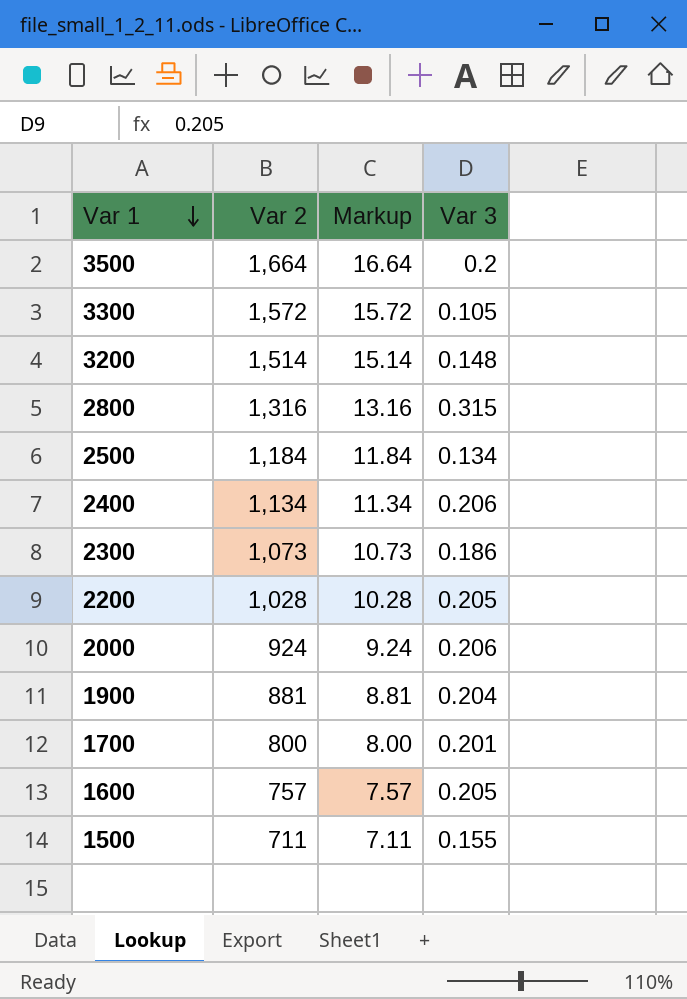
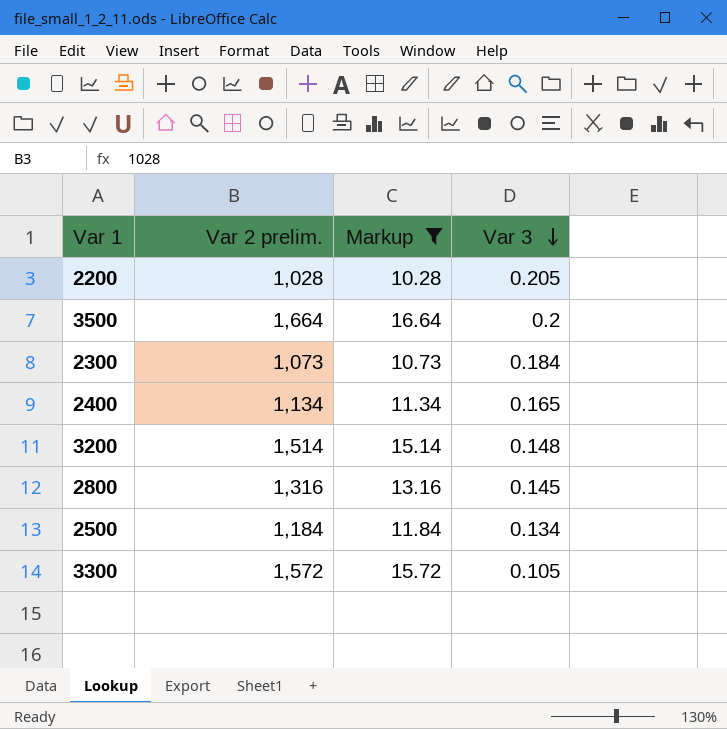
filter: none -> Markup >= 10.28
row order: Var 1 descending -> Var 3 descending
column name: Var 2 -> Var 2 prelim.
2300 | Var 3: 0.186 -> 0.184
2400 | Var 3: 0.206 -> 0.165
2800 | Var 3: 0.315 -> 0.145

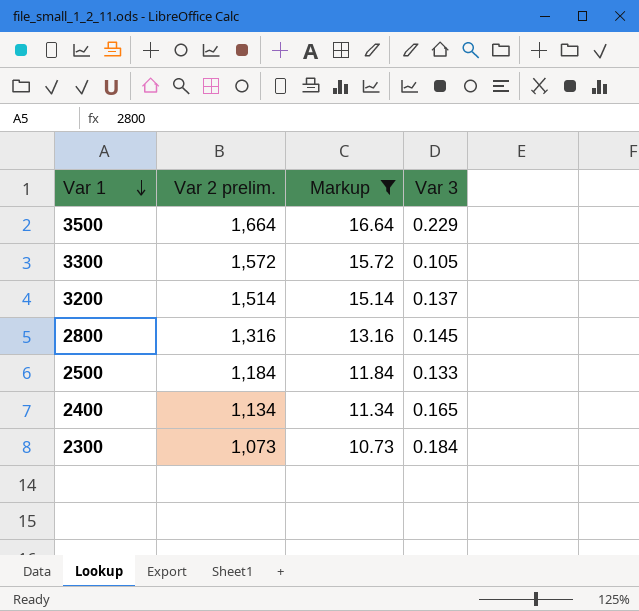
row order: Var 3 descending -> Var 1 descending
row 2200: 1,028 | 10.28 | 0.205 -> none
3500 | Var 3: 0.2 -> 0.229
3200 | Var 3: 0.148 -> 0.137
2500 | Var 3: 0.134 -> 0.133

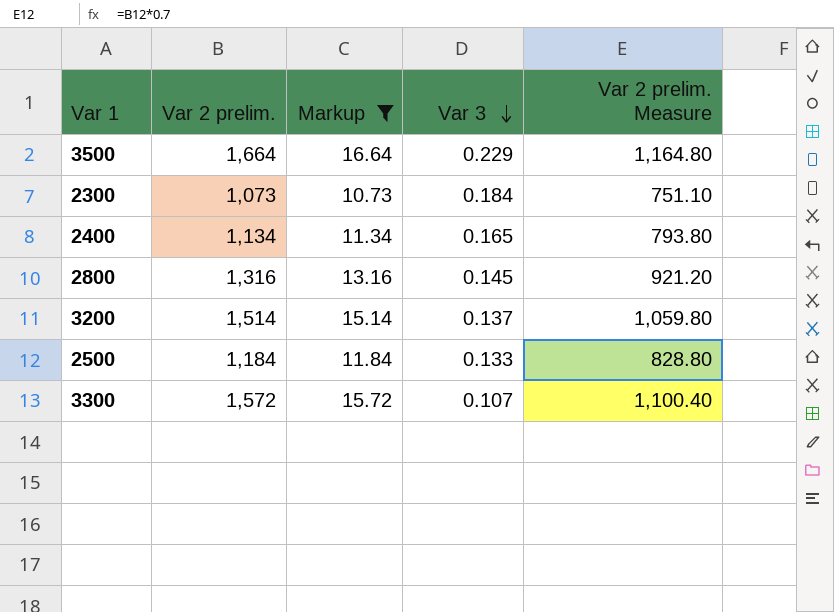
row order: Var 1 descending -> Var 3 descending
column Var 2 prelim. Measure | formula: none -> [Var 2 prelim.] * 0.7
3300 | Var 3: 0.105 -> 0.107

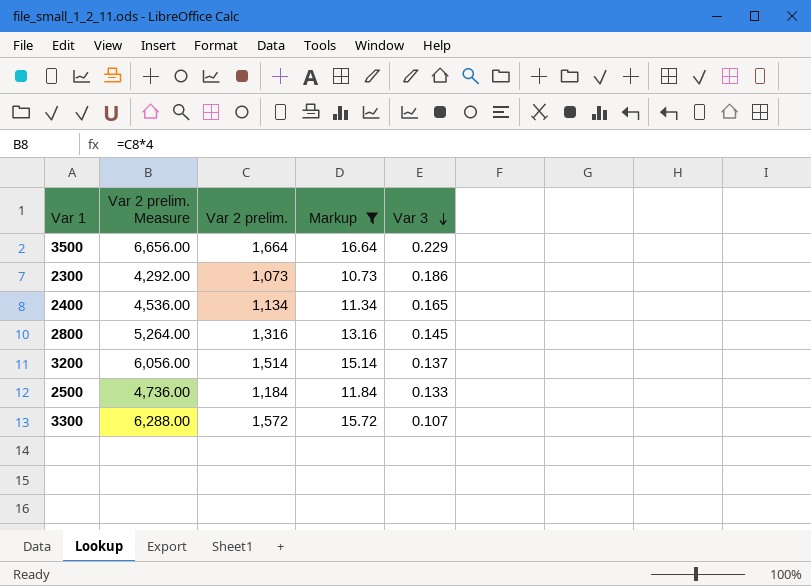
column Var 2 prelim. Measure | formula: [Var 2 prelim.] * 0.7 -> [Var 2 prelim.] * 4
column Var 2 prelim. Measure | position: 5 -> 2
2300 | Var 3: 0.184 -> 0.186

